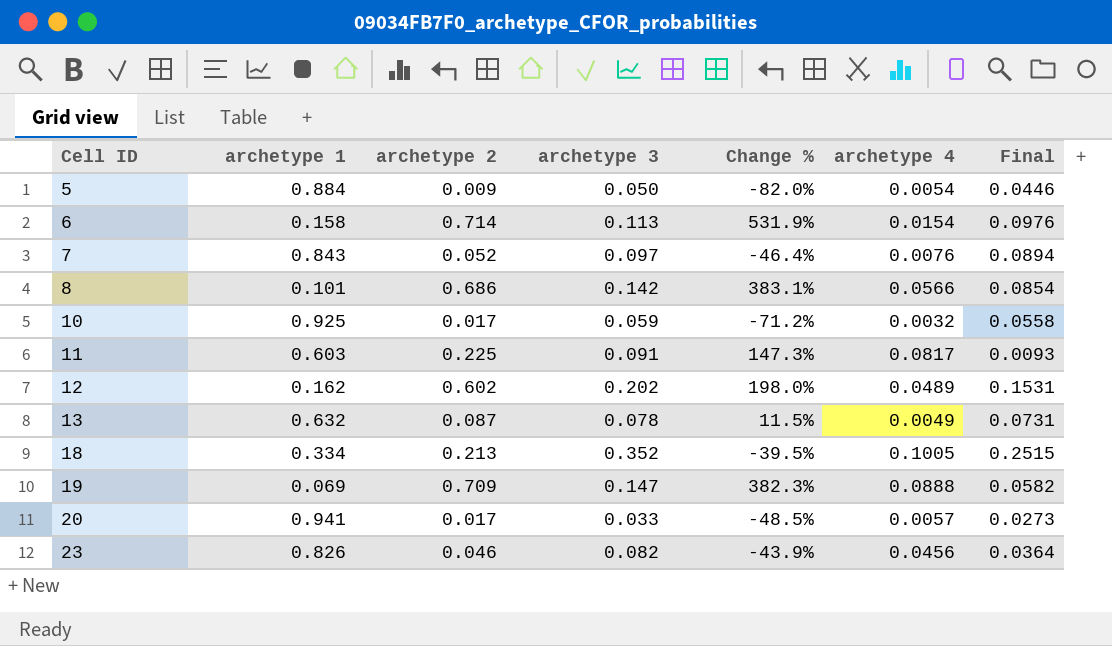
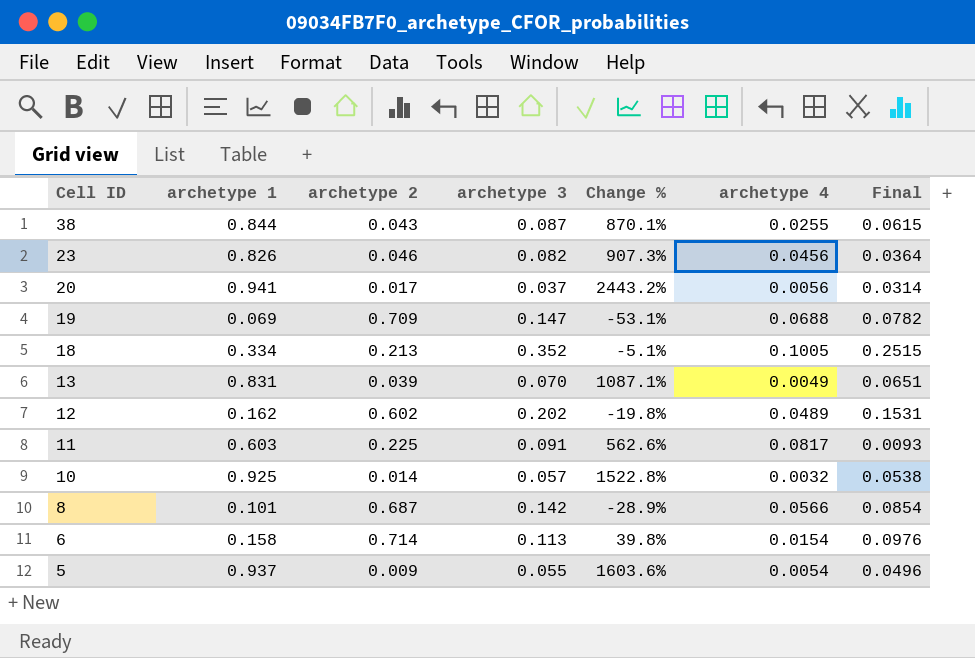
row order: Cell ID ascending -> Cell ID descending
column Change % | formula: ([archetype 2] - [archetype 3]) / [archetype 3] -> ([archetype 1] - [archetype 3]) / [archetype 3]
row 7: 0.843 | 0.052 | 0.097 | -46.4% | 0.0076 | 0.0894 -> none
row 38: none -> 0.844 | 0.043 | 0.087 | 870.1% | 0.0255 | 0.0615
20 | archetype 3: 0.033 -> 0.037
20 | archetype 4: 0.0057 -> 0.0056
20 | Final: 0.0273 -> 0.0314
19 | archetype 4: 0.0888 -> 0.0688
19 | Final: 0.0582 -> 0.0782
13 | archetype 1: 0.632 -> 0.831
13 | archetype 2: 0.087 -> 0.039
13 | archetype 3: 0.078 -> 0.070
13 | Final: 0.0731 -> 0.0651
10 | archetype 2: 0.017 -> 0.014
10 | archetype 3: 0.059 -> 0.057
10 | Final: 0.0558 -> 0.0538
8 | archetype 2: 0.686 -> 0.687
5 | archetype 1: 0.884 -> 0.937
5 | archetype 3: 0.050 -> 0.055
5 | Final: 0.0446 -> 0.0496

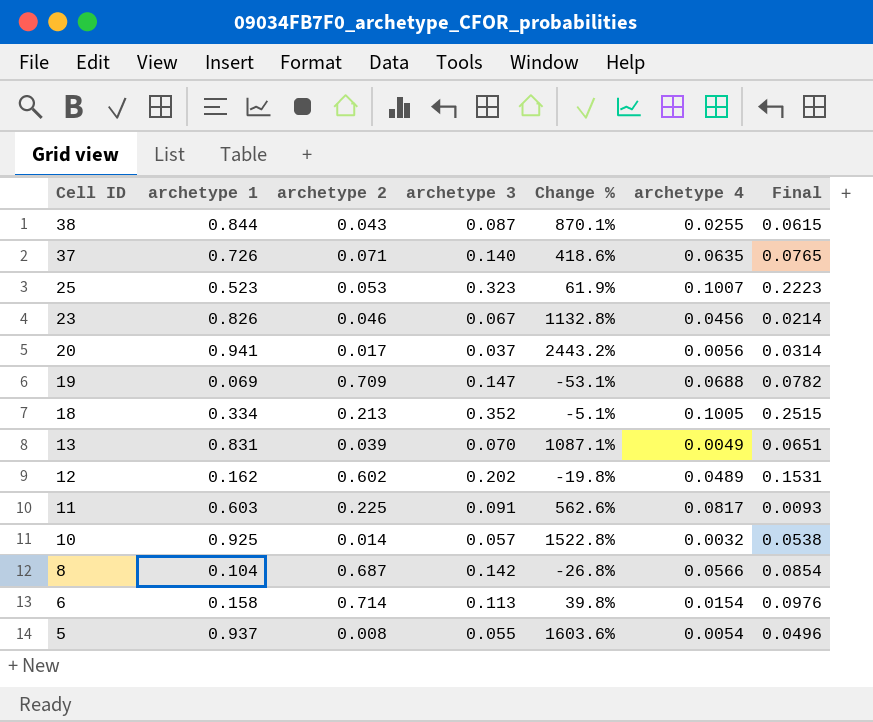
row 37: none -> 0.726 | 0.071 | 0.140 | 418.6% | 0.0635 | 0.0765
row 25: none -> 0.523 | 0.053 | 0.323 | 61.9% | 0.1007 | 0.2223
23 | archetype 3: 0.082 -> 0.067
23 | Change %: 907.3% -> 1132.8%
23 | Final: 0.0364 -> 0.0214
8 | archetype 1: 0.101 -> 0.104
8 | Change %: -28.9% -> -26.8%
5 | archetype 2: 0.009 -> 0.008

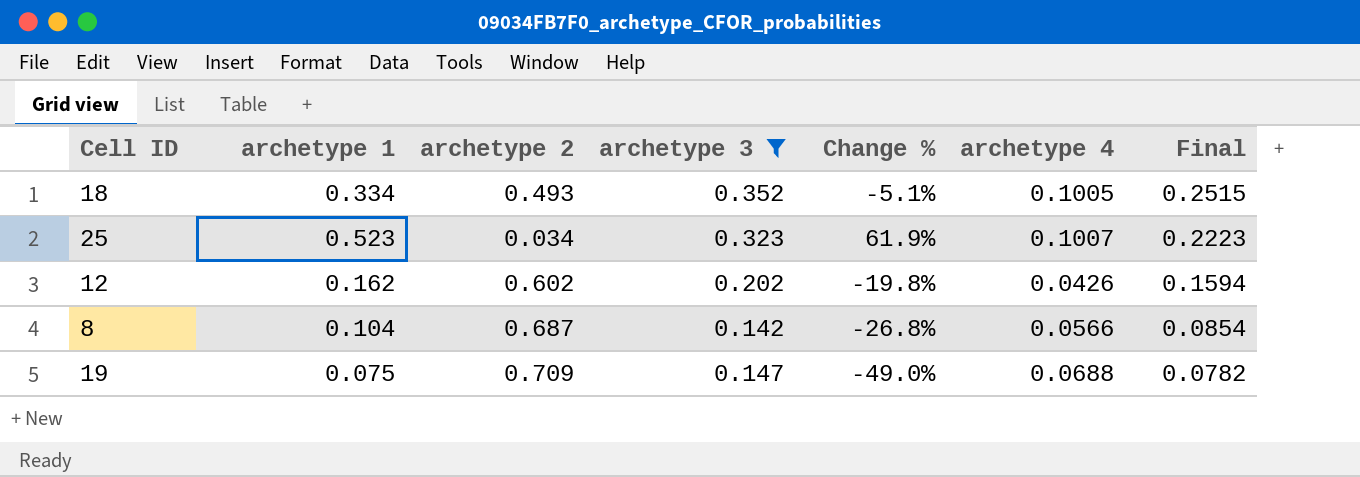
filter: none -> archetype 3 >= 0.142
row order: Cell ID descending -> Final descending
18 | archetype 2: 0.213 -> 0.493
25 | archetype 2: 0.053 -> 0.034
12 | archetype 4: 0.0489 -> 0.0426
12 | Final: 0.1531 -> 0.1594
19 | archetype 1: 0.069 -> 0.075
19 | Change %: -53.1% -> -49.0%

